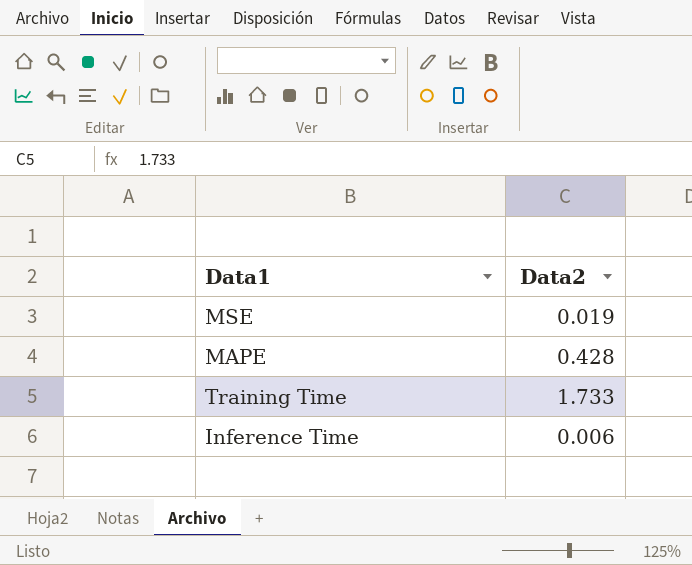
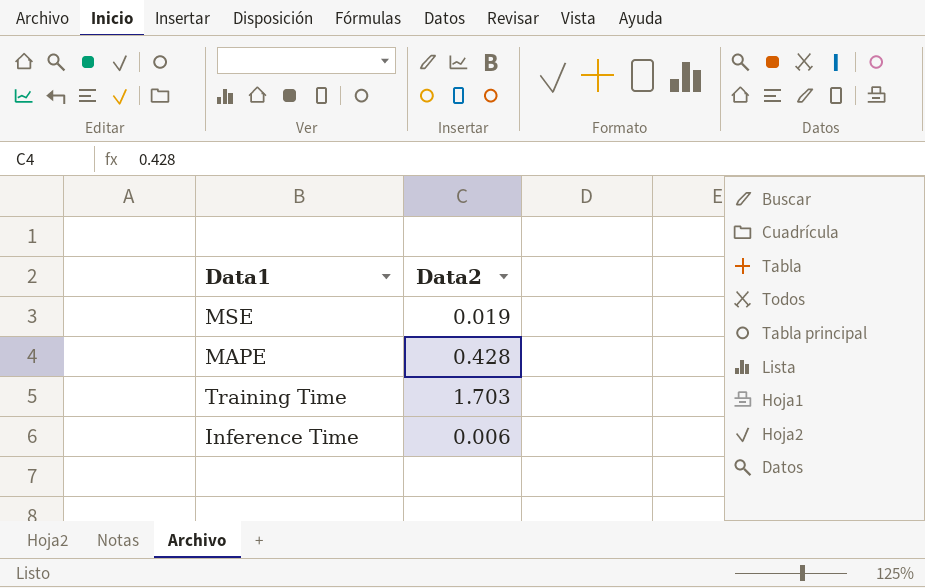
Training Time | Data2: 1.733 -> 1.703

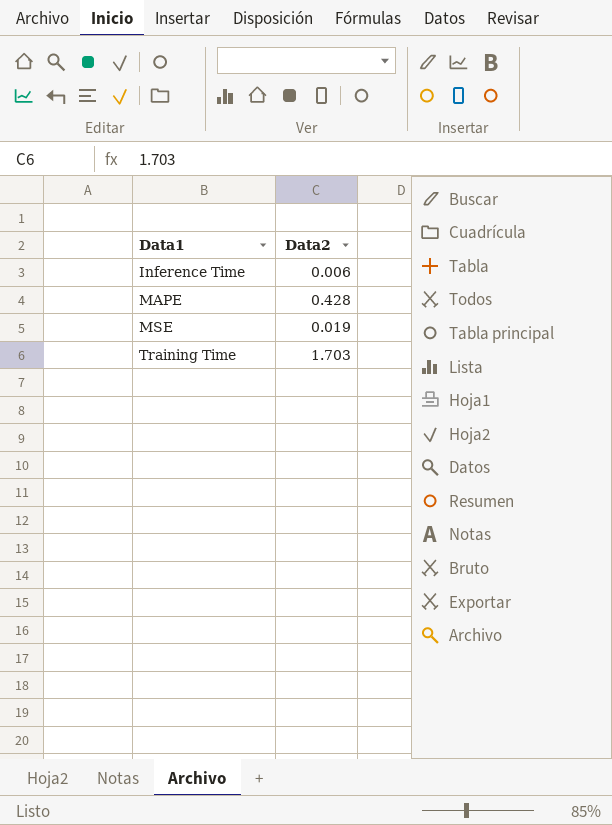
row order: none -> Data1 ascending

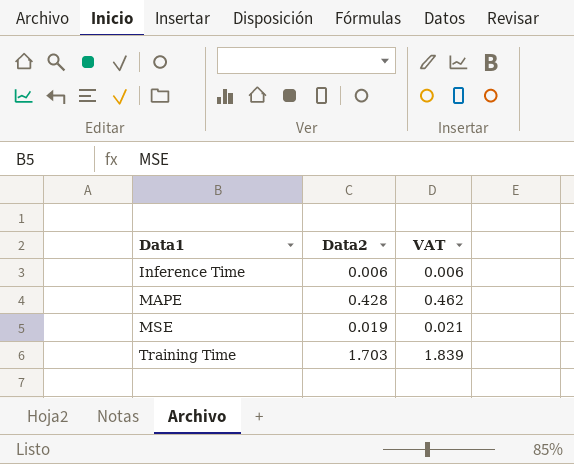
column VAT | formula: none -> [Data2] * 1.08

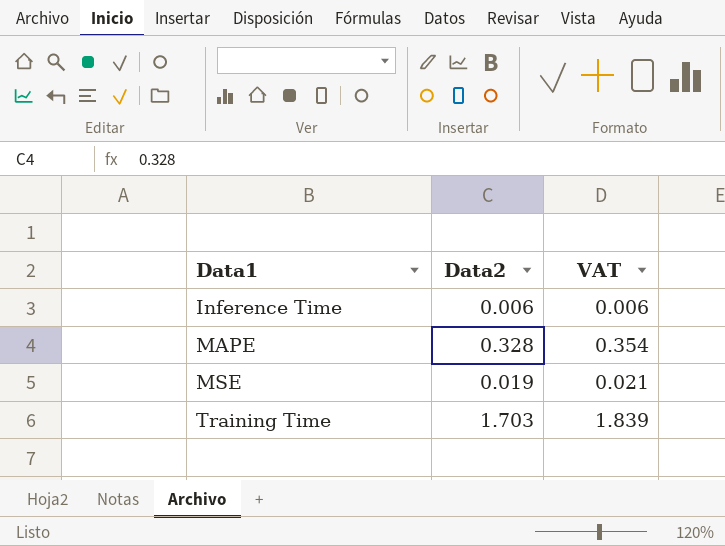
MAPE | Data2: 0.428 -> 0.328
MAPE | VAT: 0.462 -> 0.354

